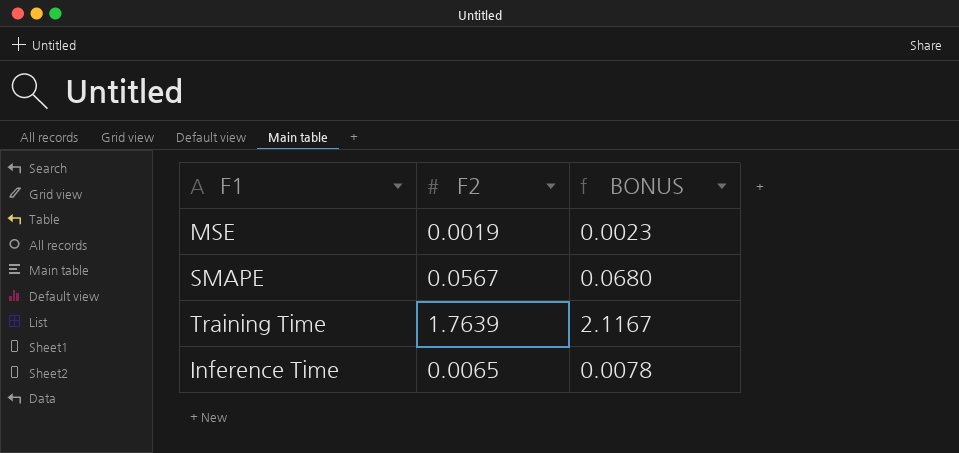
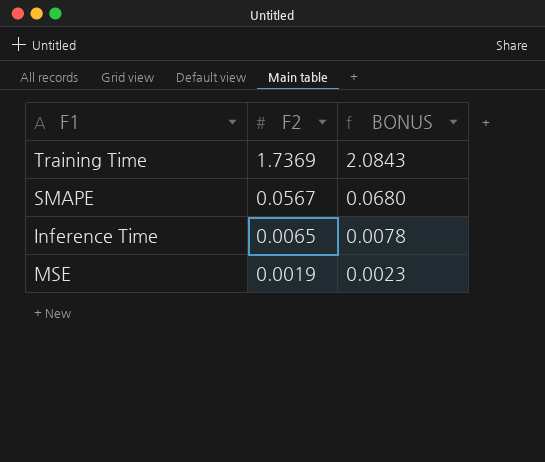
row order: none -> F2 descending
Training Time | F2: 1.7639 -> 1.7369
Training Time | BONUS: 2.1167 -> 2.0843

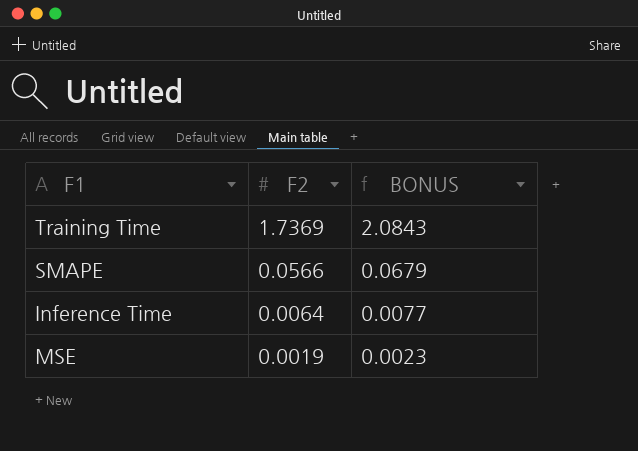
SMAPE | F2: 0.0567 -> 0.0566
SMAPE | BONUS: 0.0680 -> 0.0679
Inference Time | F2: 0.0065 -> 0.0064
Inference Time | BONUS: 0.0078 -> 0.0077

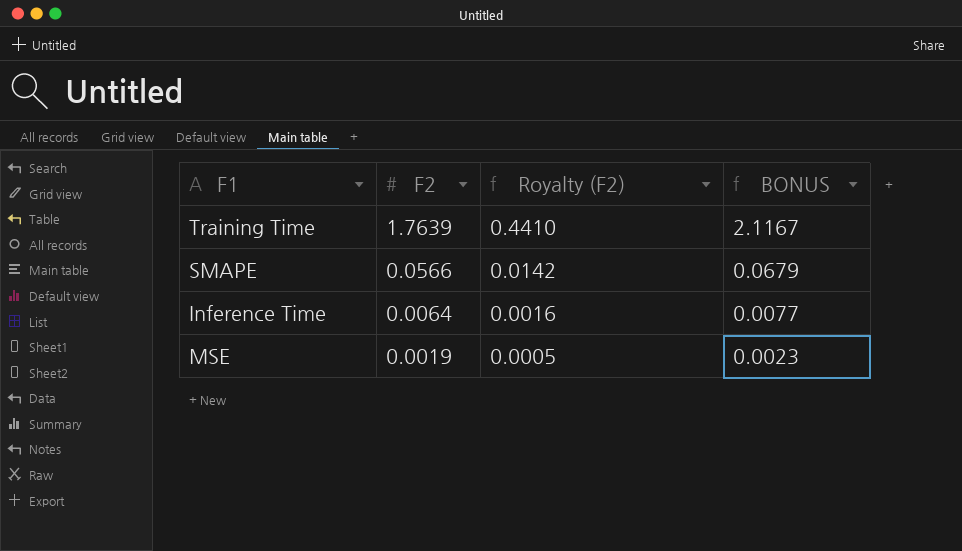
column Royalty (F2) | formula: none -> [F2] * 0.25
Training Time | F2: 1.7369 -> 1.7639
Training Time | BONUS: 2.0843 -> 2.1167

